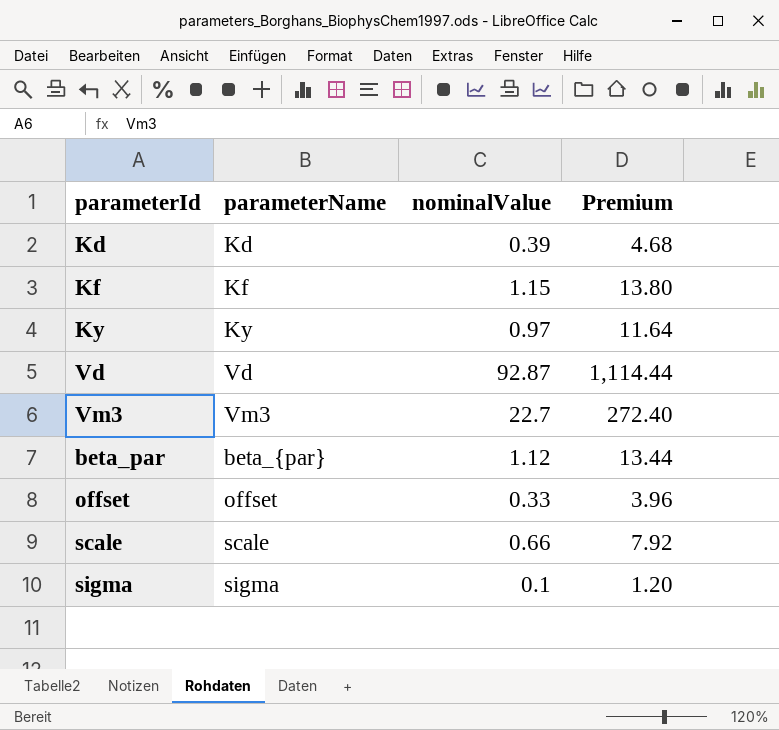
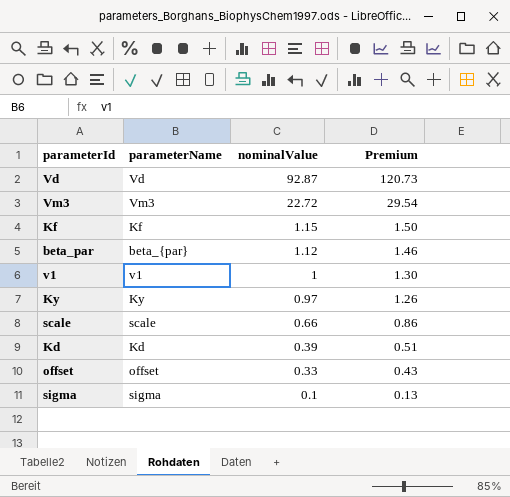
row order: none -> nominalValue descending
column Premium | formula: [nominalValue] * 12 -> [nominalValue] * 1.3
Vm3 | nominalValue: 22.7 -> 22.72
row v1: none -> v1 | 1 | 1.30

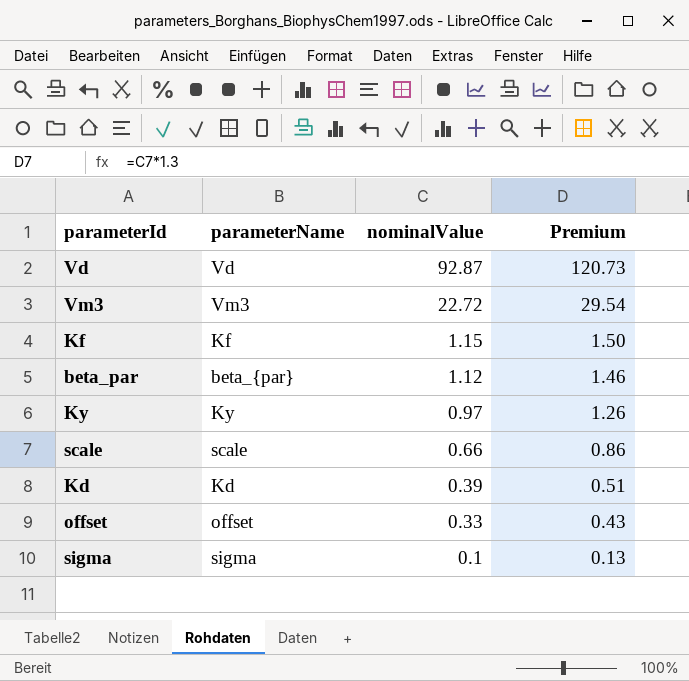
row v1: v1 | 1 | 1.30 -> none

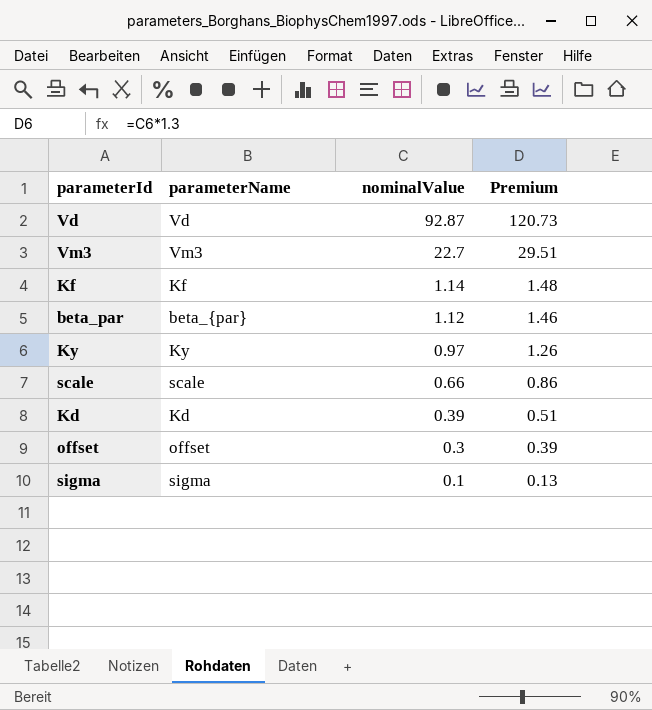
Vm3 | nominalValue: 22.72 -> 22.7
Vm3 | Premium: 29.54 -> 29.51
Kf | nominalValue: 1.15 -> 1.14
Kf | Premium: 1.50 -> 1.48
offset | nominalValue: 0.33 -> 0.3
offset | Premium: 0.43 -> 0.39

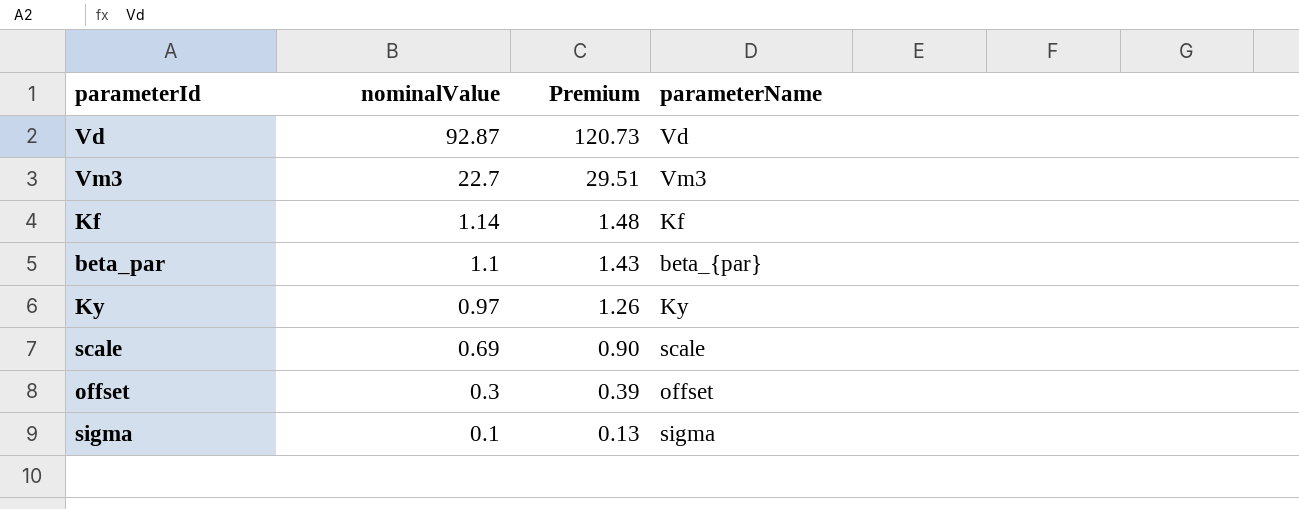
column parameterName | position: 2 -> 4
row Kd: Kd | 0.39 | 0.51 -> none
beta_par | nominalValue: 1.12 -> 1.1
beta_par | Premium: 1.46 -> 1.43
scale | nominalValue: 0.66 -> 0.69
scale | Premium: 0.86 -> 0.90

